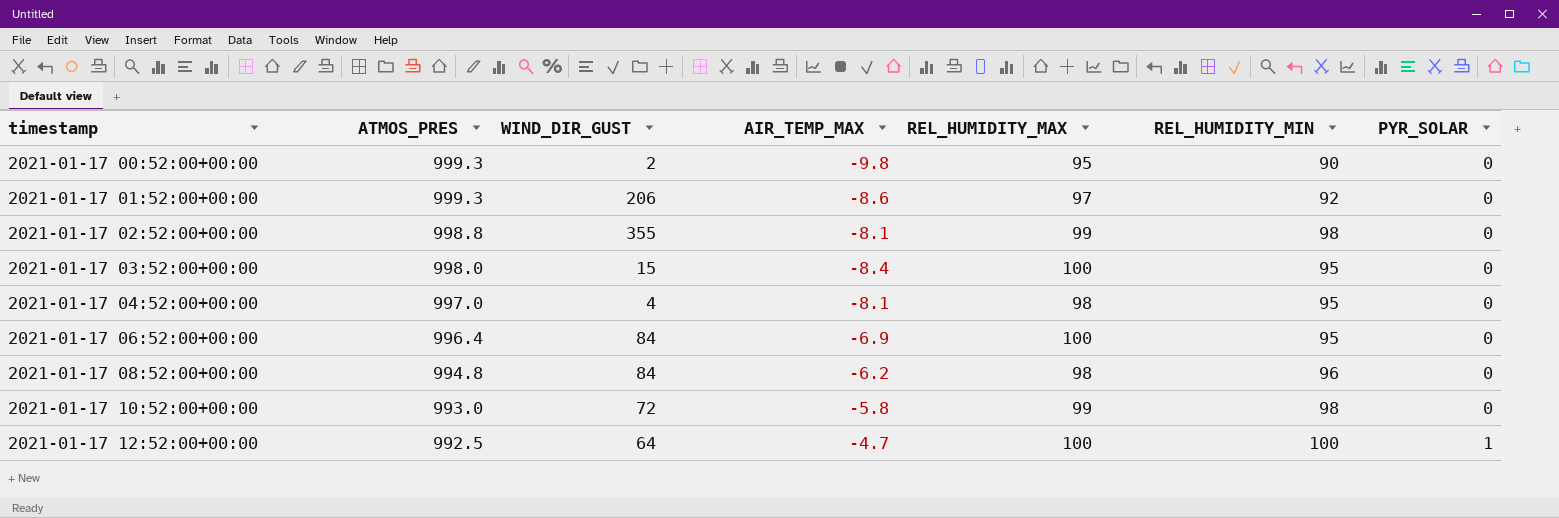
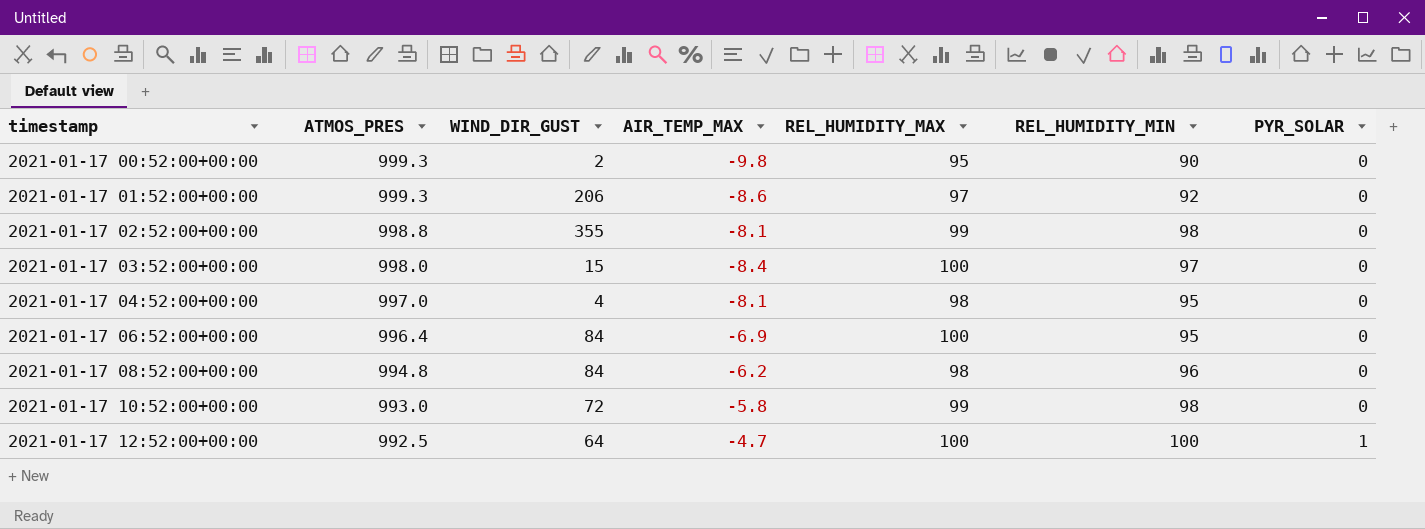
2021-01-17 03:52:00+00:00 | REL_HUMIDITY_MIN: 95 -> 97

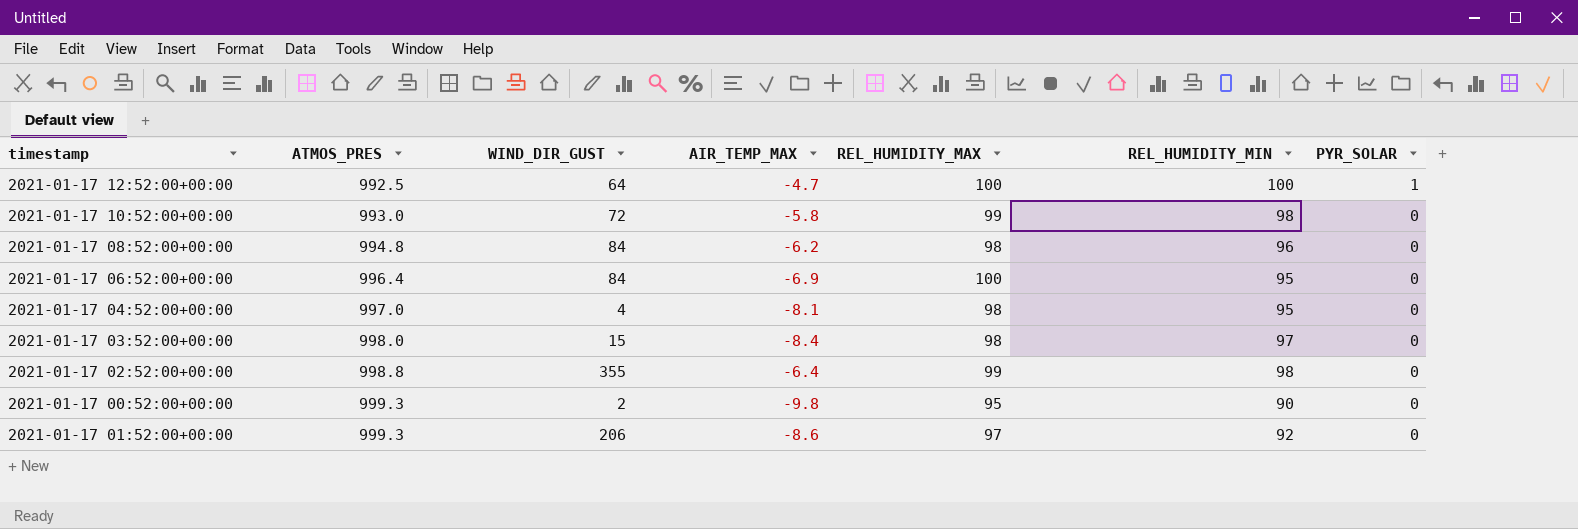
row order: timestamp ascending -> ATMOS_PRES ascending
2021-01-17 03:52:00+00:00 | REL_HUMIDITY_MAX: 100 -> 98
2021-01-17 02:52:00+00:00 | AIR_TEMP_MAX: -8.1 -> -6.4

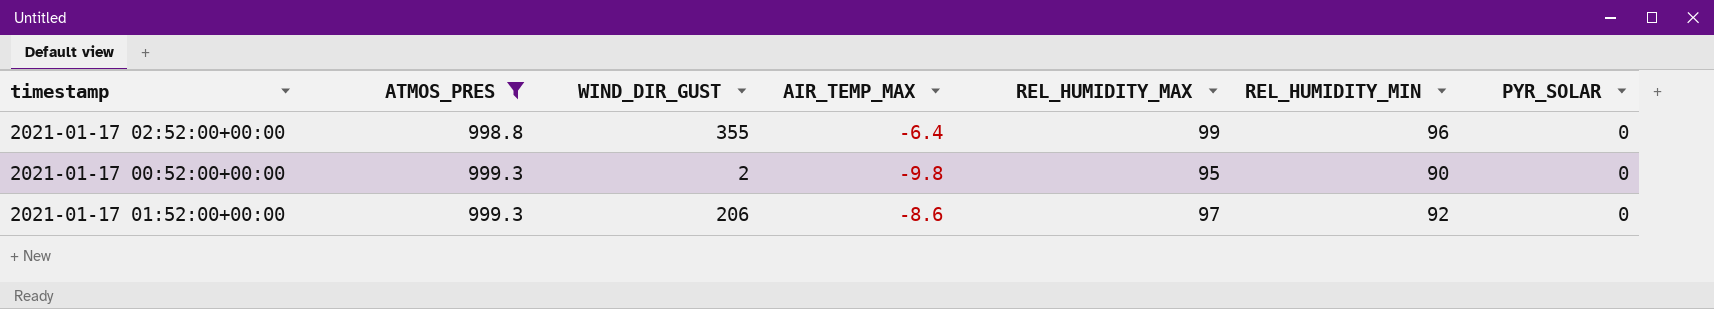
filter: none -> ATMOS_PRES >= 998.8
2021-01-17 02:52:00+00:00 | REL_HUMIDITY_MIN: 98 -> 96

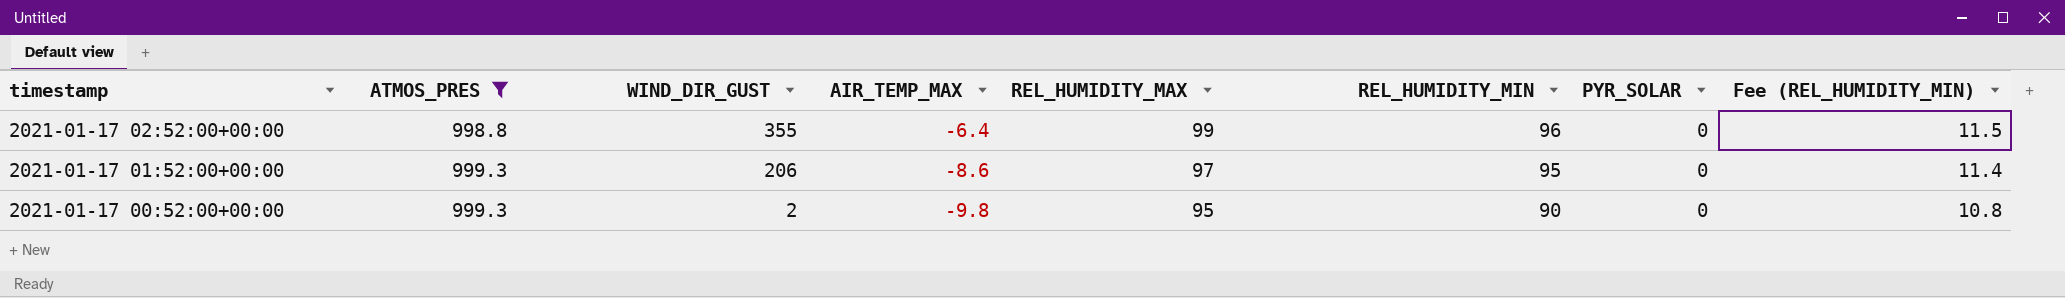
row order: ATMOS_PRES ascending -> timestamp descending
column Fee (REL_HUMIDITY_MIN) | formula: none -> [REL_HUMIDITY_MIN] * 0.12
2021-01-17 01:52:00+00:00 | REL_HUMIDITY_MIN: 92 -> 95

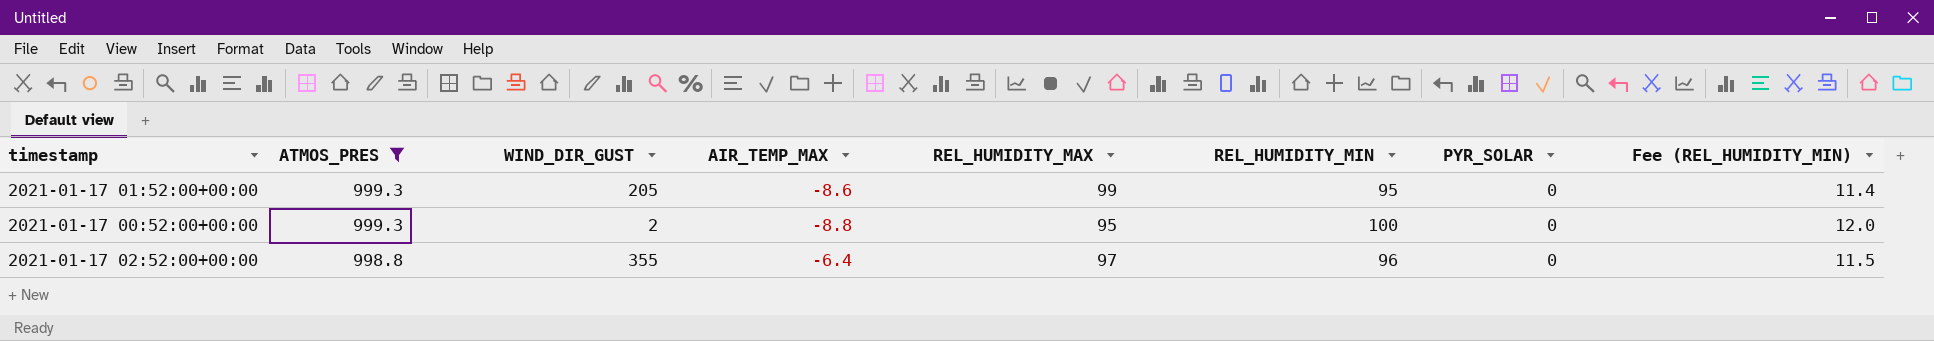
row order: timestamp descending -> ATMOS_PRES descending
2021-01-17 01:52:00+00:00 | WIND_DIR_GUST: 206 -> 205
2021-01-17 01:52:00+00:00 | REL_HUMIDITY_MAX: 97 -> 99
2021-01-17 00:52:00+00:00 | AIR_TEMP_MAX: -9.8 -> -8.8
2021-01-17 00:52:00+00:00 | REL_HUMIDITY_MIN: 90 -> 100
2021-01-17 00:52:00+00:00 | Fee (REL_HUMIDITY_MIN): 10.8 -> 12.0
2021-01-17 02:52:00+00:00 | REL_HUMIDITY_MAX: 99 -> 97

